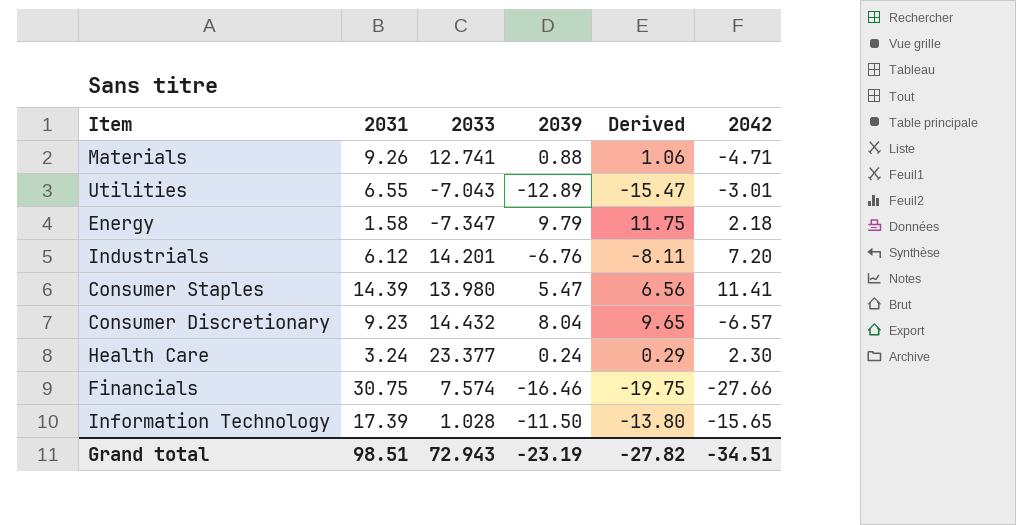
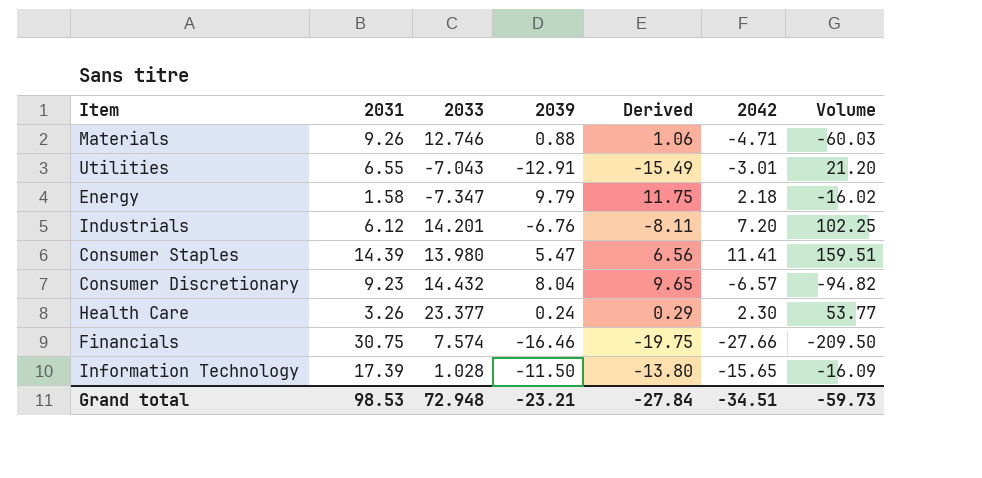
column Volume | formula: none -> [2033] * [2042]
Materials | 2033: 12.741 -> 12.746
Utilities | 2039: -12.89 -> -12.91
Utilities | Derived: -15.47 -> -15.49
Health Care | 2031: 3.24 -> 3.26
Grand total | 2031: 98.51 -> 98.53
Grand total | 2033: 72.943 -> 72.948
Grand total | 2039: -23.19 -> -23.21
Grand total | Derived: -27.82 -> -27.84

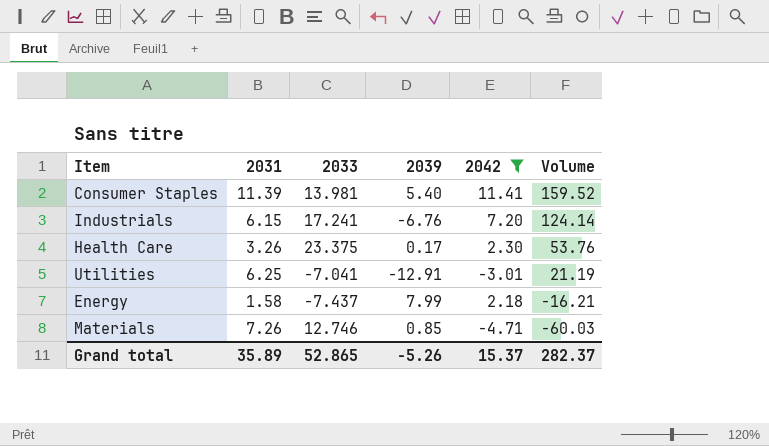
filter: none -> 2042 >= -4.71
row order: none -> Volume descending
column Derived | formula: [2039] * 1.2 -> none
Consumer Staples | 2031: 14.39 -> 11.39
Consumer Staples | 2033: 13.980 -> 13.981
Consumer Staples | 2039: 5.47 -> 5.40
Consumer Staples | Volume: 159.51 -> 159.52
Industrials | 2031: 6.12 -> 6.15
Industrials | 2033: 14.201 -> 17.241
Industrials | Volume: 102.25 -> 124.14
Health Care | 2033: 23.377 -> 23.375
Health Care | 2039: 0.24 -> 0.17
Health Care | Volume: 53.77 -> 53.76
Utilities | 2031: 6.55 -> 6.25
Utilities | 2033: -7.043 -> -7.041
Utilities | Volume: 21.20 -> 21.19
Energy | 2033: -7.347 -> -7.437
Energy | 2039: 9.79 -> 7.99
Energy | Volume: -16.02 -> -16.21
Materials | 2031: 9.26 -> 7.26
Materials | 2039: 0.88 -> 0.85
Grand total | 2031: 98.53 -> 35.89
Grand total | 2033: 72.948 -> 52.865
Grand total | 2039: -23.21 -> -5.26
Grand total | 2042: -34.51 -> 15.37
Grand total | Volume: -59.73 -> 282.37

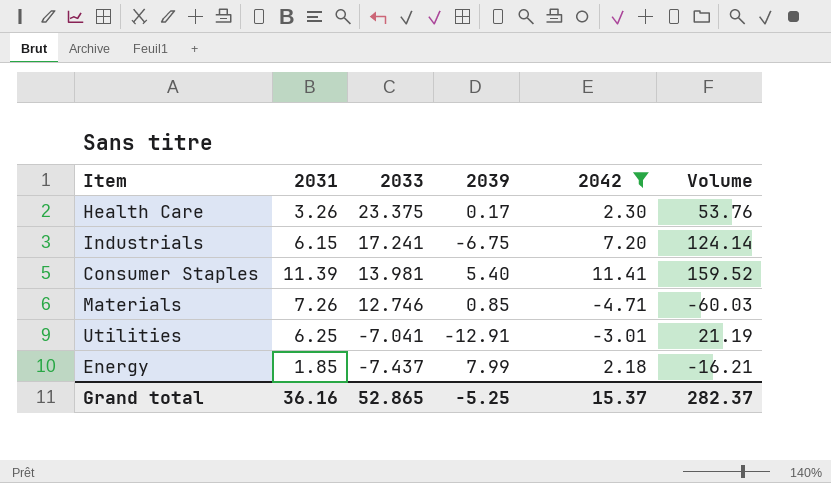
row order: Volume descending -> 2033 descending
Industrials | 2039: -6.76 -> -6.75
Energy | 2031: 1.58 -> 1.85
Grand total | 2031: 35.89 -> 36.16
Grand total | 2039: -5.26 -> -5.25

